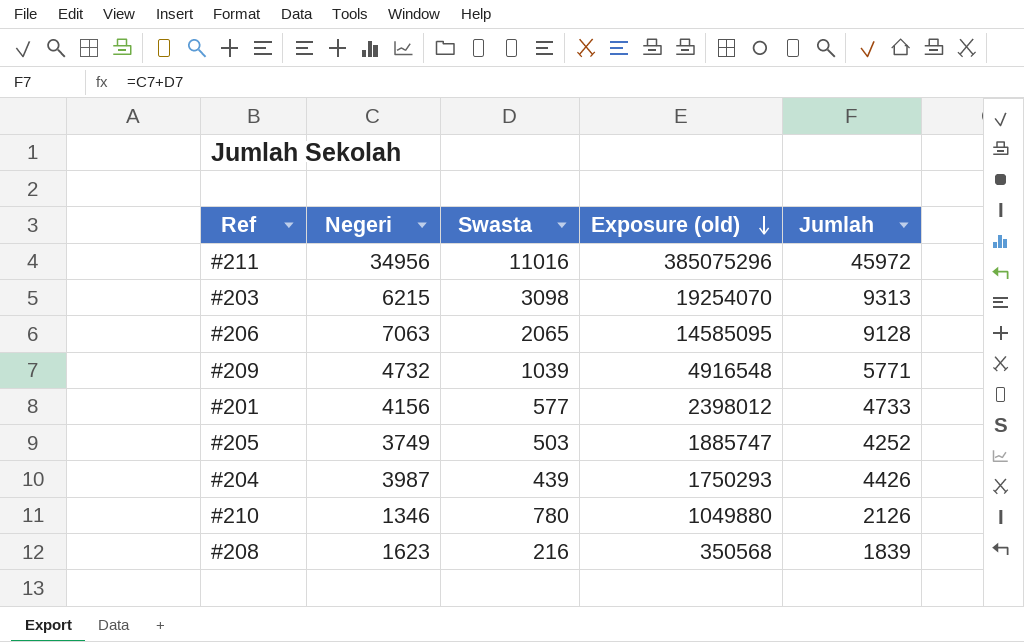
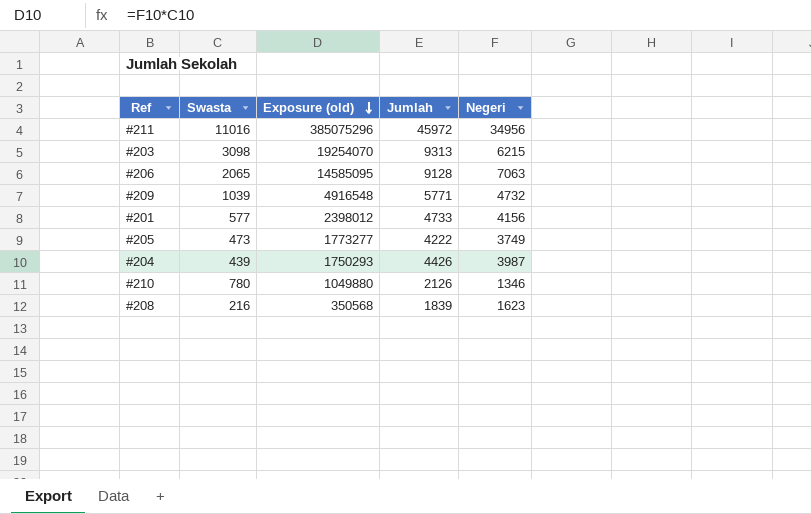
column Negeri | position: 2 -> 5
#205 | Swasta: 503 -> 473
#205 | Exposure (old): 1885747 -> 1773277
#205 | Jumlah: 4252 -> 4222

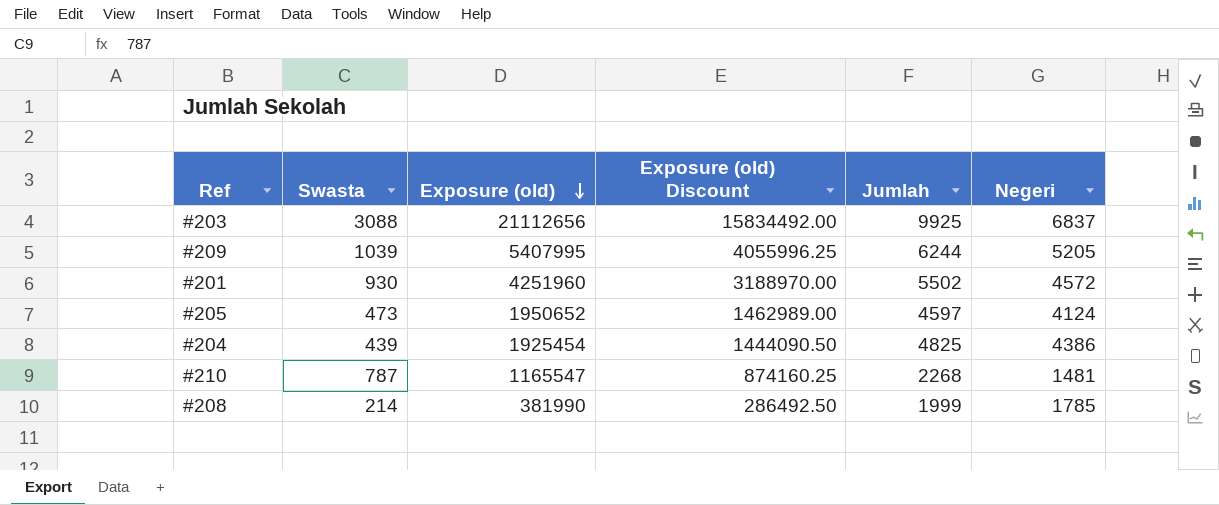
column Exposure (old) Discount | formula: none -> [Exposure (old)] * 0.75
row #211: 11016 | 385075296 | 45972 | 34956 -> none
row #206: 2065 | 14585095 | 9128 | 7063 -> none
#203 | Swasta: 3098 -> 3088
#203 | Exposure (old): 19254070 -> 21112656
#203 | Jumlah: 9313 -> 9925
#203 | Negeri: 6215 -> 6837
#209 | Exposure (old): 4916548 -> 5407995
#209 | Jumlah: 5771 -> 6244
#209 | Negeri: 4732 -> 5205
#201 | Swasta: 577 -> 930
#201 | Exposure (old): 2398012 -> 4251960
#201 | Jumlah: 4733 -> 5502
#201 | Negeri: 4156 -> 4572
#205 | Exposure (old): 1773277 -> 1950652
#205 | Jumlah: 4222 -> 4597
#205 | Negeri: 3749 -> 4124
#204 | Exposure (old): 1750293 -> 1925454
#204 | Jumlah: 4426 -> 4825
#204 | Negeri: 3987 -> 4386
#210 | Swasta: 780 -> 787
#210 | Exposure (old): 1049880 -> 1165547
#210 | Jumlah: 2126 -> 2268
#210 | Negeri: 1346 -> 1481
#208 | Swasta: 216 -> 214
#208 | Exposure (old): 350568 -> 381990
#208 | Jumlah: 1839 -> 1999
#208 | Negeri: 1623 -> 1785

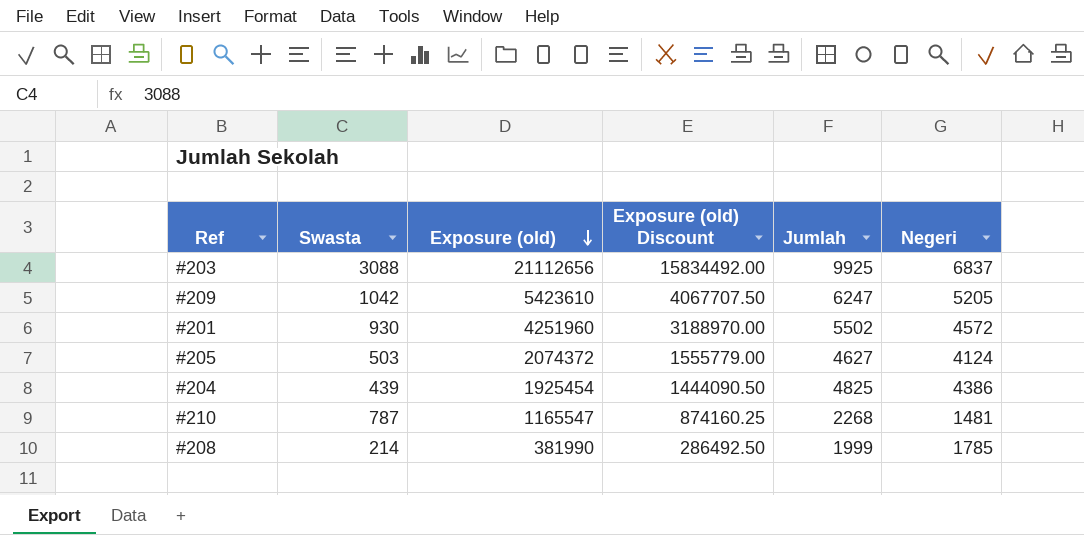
#209 | Swasta: 1039 -> 1042
#209 | Exposure (old): 5407995 -> 5423610
#209 | Exposure (old) Discount: 4055996.25 -> 4067707.50
#209 | Jumlah: 6244 -> 6247
#205 | Swasta: 473 -> 503
#205 | Exposure (old): 1950652 -> 2074372
#205 | Exposure (old) Discount: 1462989.00 -> 1555779.00
#205 | Jumlah: 4597 -> 4627

